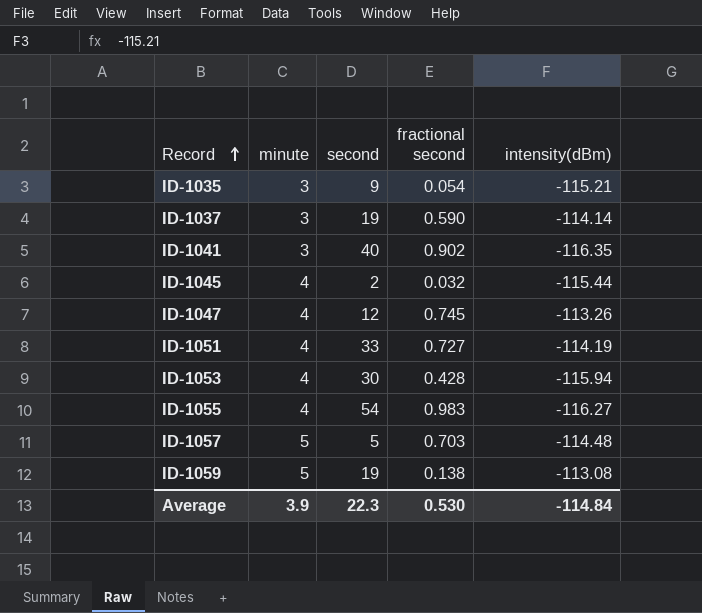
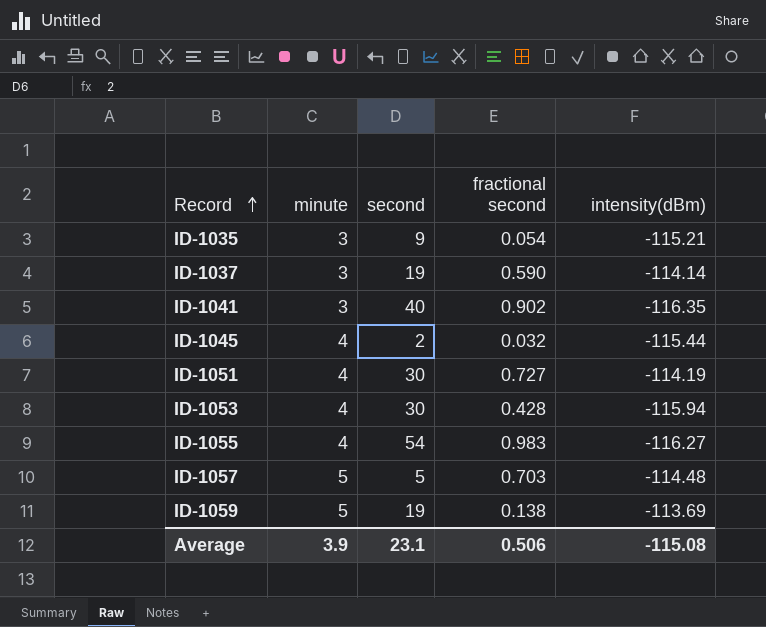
row ID-1047: 4 | 12 | 0.745 | -113.26 -> none
ID-1051 | second: 33 -> 30
ID-1059 | intensity(dBm): -113.08 -> -113.69
Average | second: 22.3 -> 23.1
Average | fractional second: 0.530 -> 0.506
Average | intensity(dBm): -114.84 -> -115.08

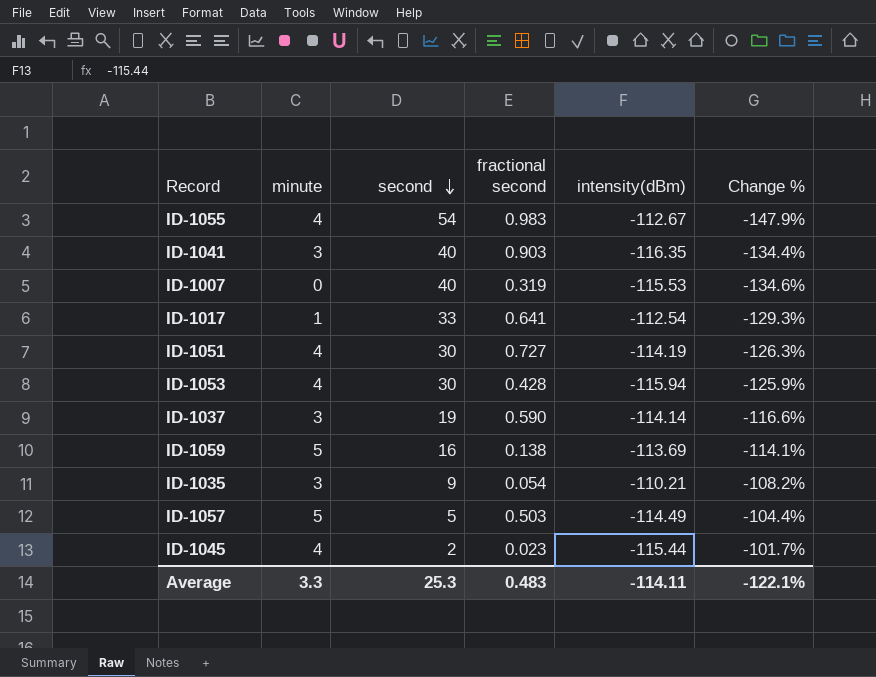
row order: Record ascending -> second descending
column Change % | formula: none -> ([second] - [intensity(dBm)]) / [intensity(dBm)]
ID-1055 | intensity(dBm): -116.27 -> -112.67
ID-1041 | fractional second: 0.902 -> 0.903
row ID-1007: none -> 0 | 40 | 0.319 | -115.53 | -134.6%
row ID-1017: none -> 1 | 33 | 0.641 | -112.54 | -129.3%
ID-1059 | second: 19 -> 16
ID-1035 | intensity(dBm): -115.21 -> -110.21
ID-1057 | fractional second: 0.703 -> 0.503
ID-1057 | intensity(dBm): -114.48 -> -114.49
ID-1045 | fractional second: 0.032 -> 0.023
Average | minute: 3.9 -> 3.3
Average | second: 23.1 -> 25.3
Average | fractional second: 0.506 -> 0.483
Average | intensity(dBm): -115.08 -> -114.11

